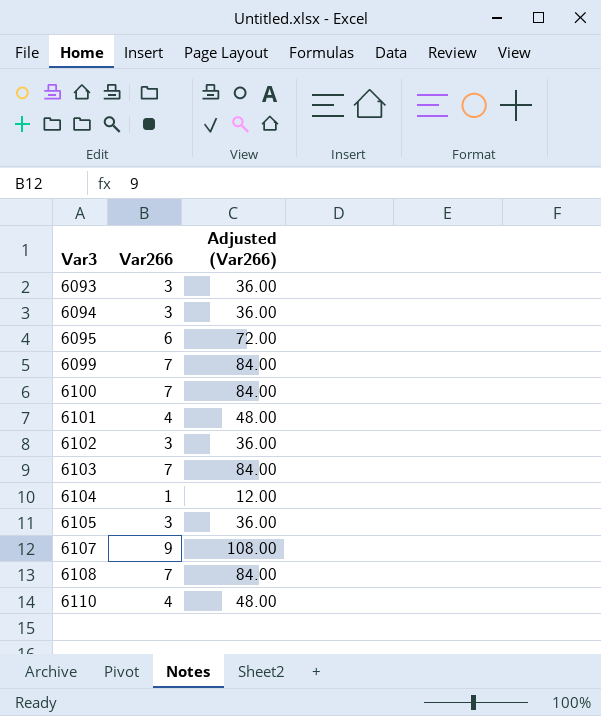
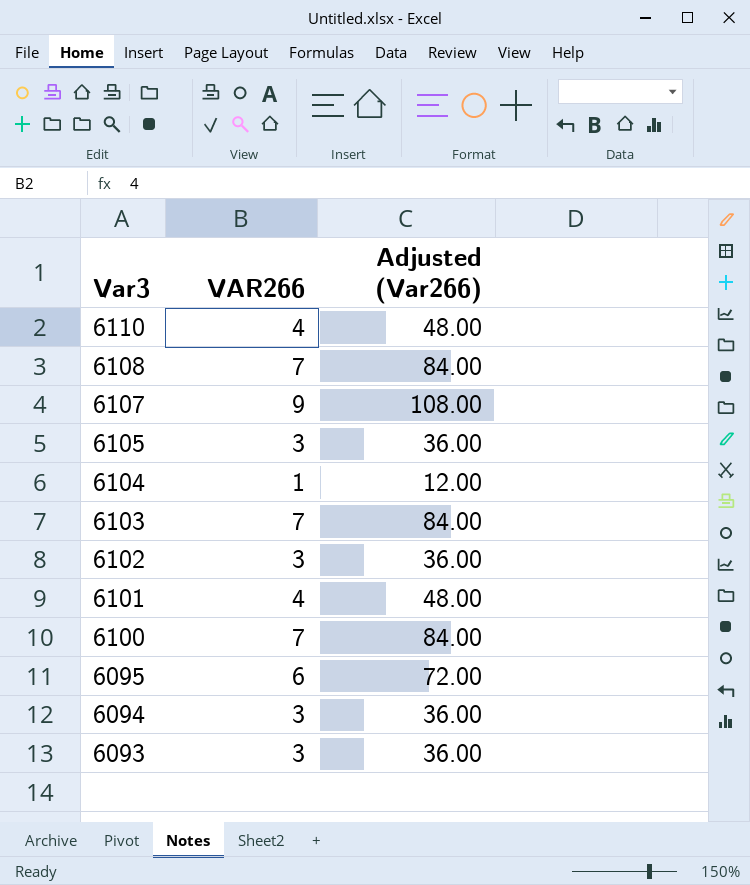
row order: Var3 ascending -> Var3 descending
column name: Var266 -> VAR266
row 6099: 7 | 84.00 -> none

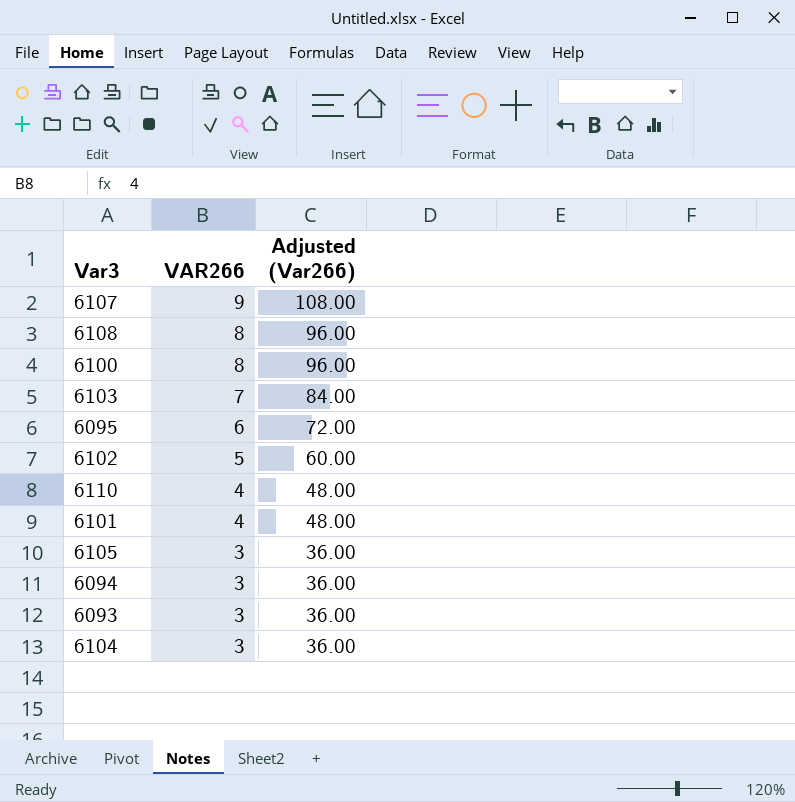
row order: Var3 descending -> VAR266 descending
6108 | VAR266: 7 -> 8
6108 | Adjusted (Var266): 84.00 -> 96.00
6100 | VAR266: 7 -> 8
6100 | Adjusted (Var266): 84.00 -> 96.00
6102 | VAR266: 3 -> 5
6102 | Adjusted (Var266): 36.00 -> 60.00
6104 | VAR266: 1 -> 3
6104 | Adjusted (Var266): 12.00 -> 36.00

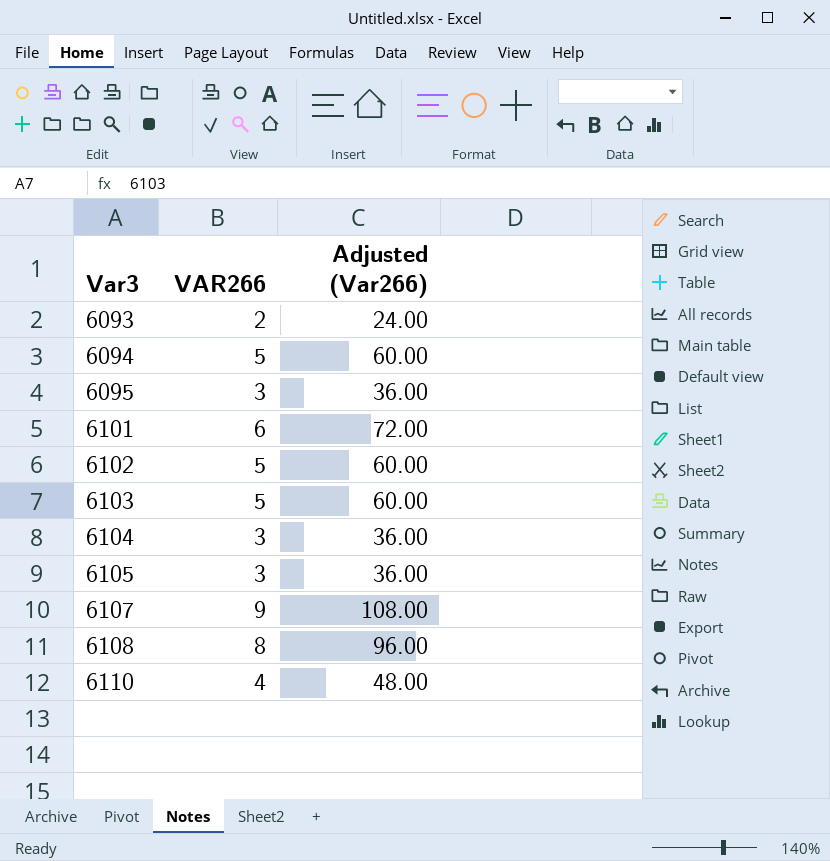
row order: VAR266 descending -> Var3 ascending
row 6100: 8 | 96.00 -> none
6093 | VAR266: 3 -> 2
6093 | Adjusted (Var266): 36.00 -> 24.00
6094 | VAR266: 3 -> 5
6094 | Adjusted (Var266): 36.00 -> 60.00
6095 | VAR266: 6 -> 3
6095 | Adjusted (Var266): 72.00 -> 36.00
6101 | VAR266: 4 -> 6
6101 | Adjusted (Var266): 48.00 -> 72.00
6103 | VAR266: 7 -> 5
6103 | Adjusted (Var266): 84.00 -> 60.00

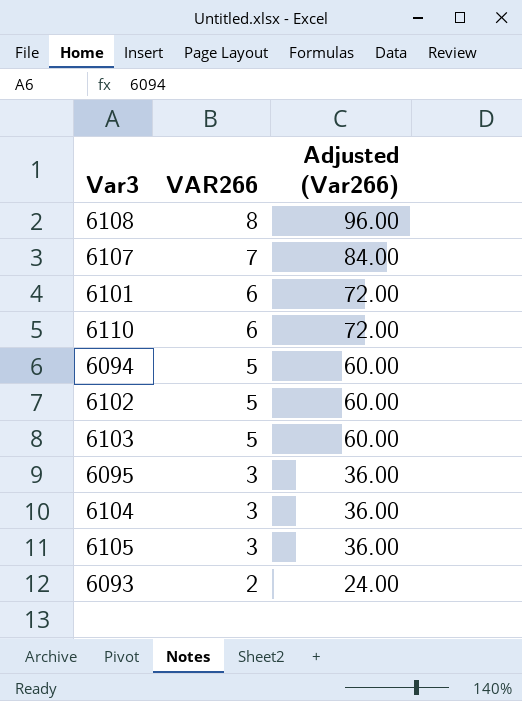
row order: Var3 ascending -> VAR266 descending
6107 | VAR266: 9 -> 7
6107 | Adjusted (Var266): 108.00 -> 84.00
6110 | VAR266: 4 -> 6
6110 | Adjusted (Var266): 48.00 -> 72.00

